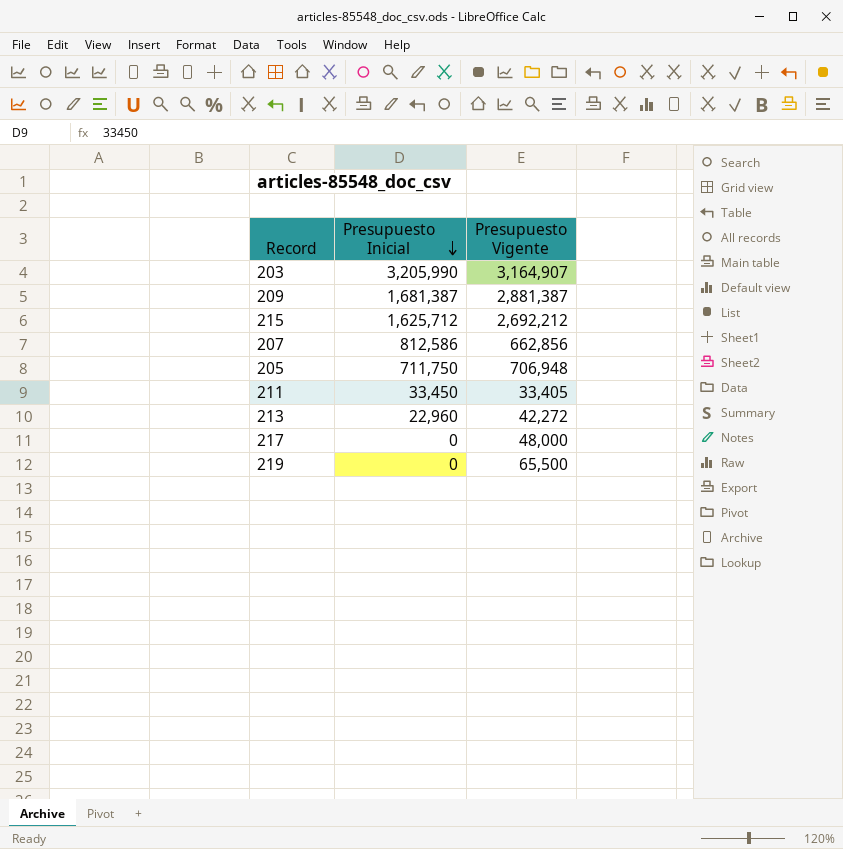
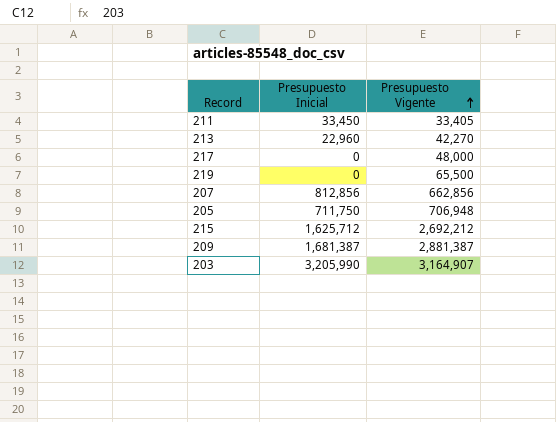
row order: Presupuesto Inicial descending -> Presupuesto Vigente ascending
213 | Presupuesto Vigente: 42,272 -> 42,270
207 | Presupuesto Inicial: 812,586 -> 812,856

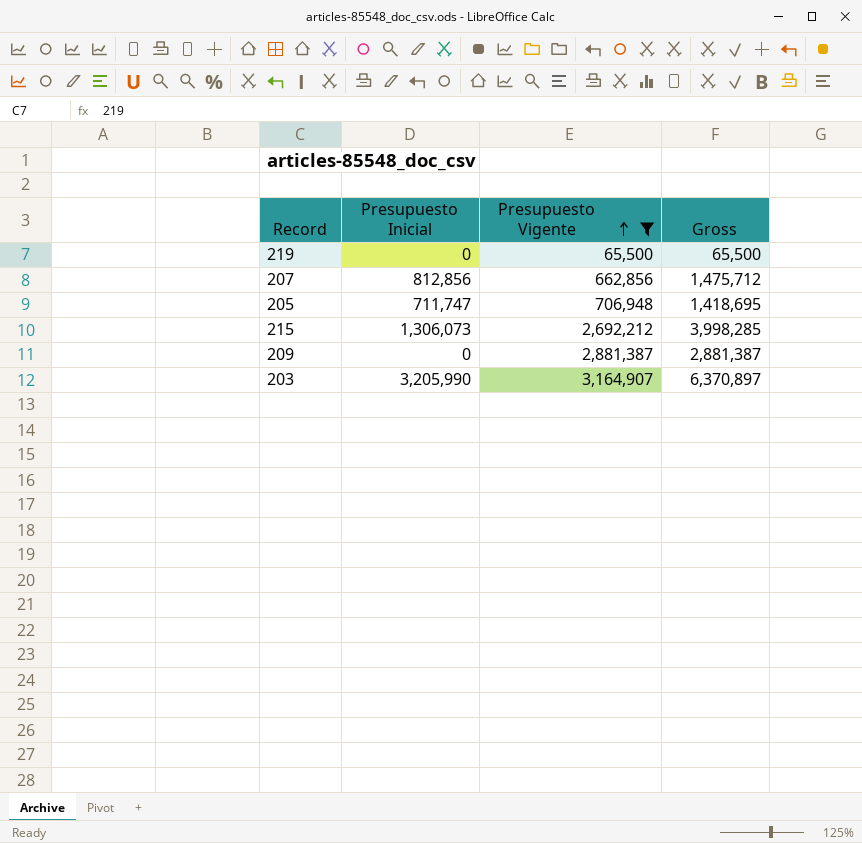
filter: none -> Presupuesto Vigente >= 65,500
column Gross | formula: none -> [Presupuesto Inicial] + [Presupuesto Vigente]
205 | Presupuesto Inicial: 711,750 -> 711,747
215 | Presupuesto Inicial: 1,625,712 -> 1,306,073
209 | Presupuesto Inicial: 1,681,387 -> 0

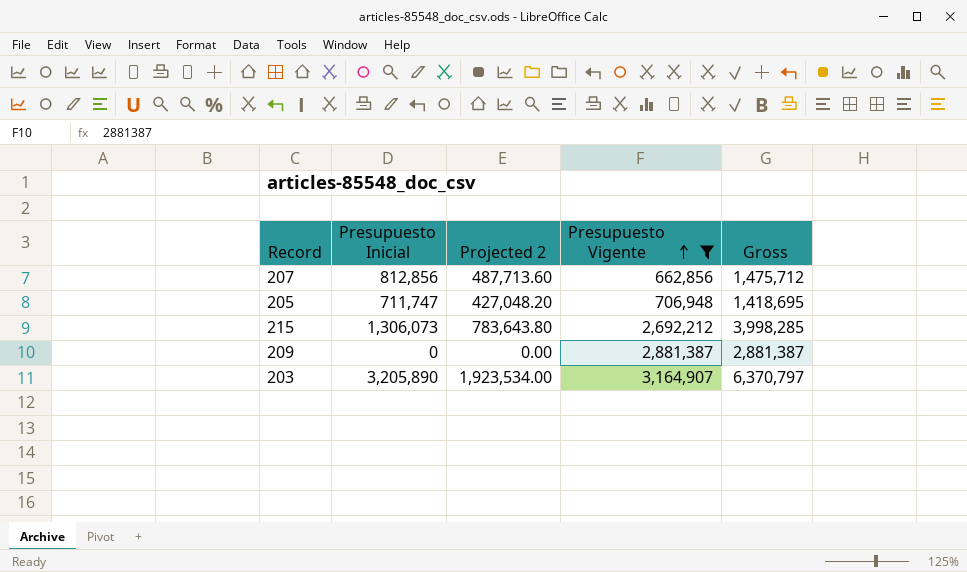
column Projected 2 | formula: none -> [Presupuesto Inicial] * 0.6
row 219: 0 | 65,500 | 65,500 -> none
203 | Presupuesto Inicial: 3,205,990 -> 3,205,890
203 | Gross: 6,370,897 -> 6,370,797

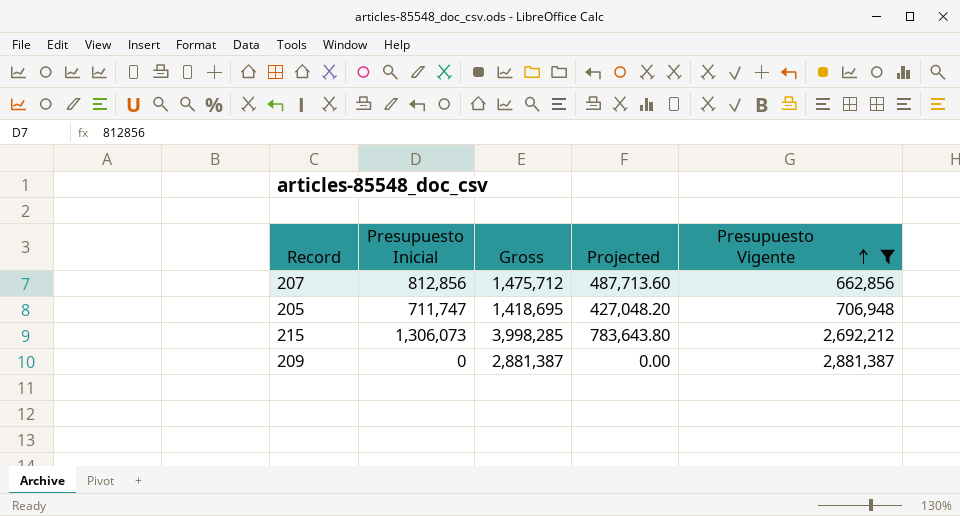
column Gross | position: 5 -> 3
column name: Projected 2 -> Projected
row 203: 3,205,890 | 1,923,534.00 | 3,164,907 | 6,370,797 -> none

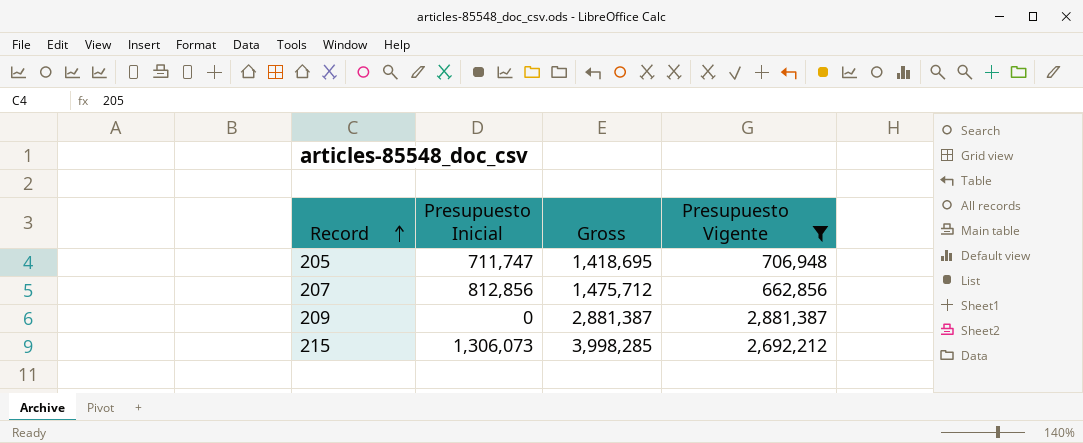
row order: Presupuesto Vigente ascending -> Record ascending
column Projected | formula: [Presupuesto Inicial] * 0.6 -> none

